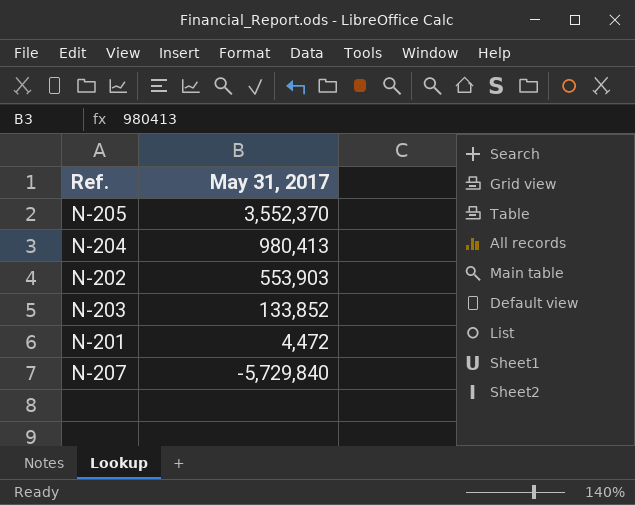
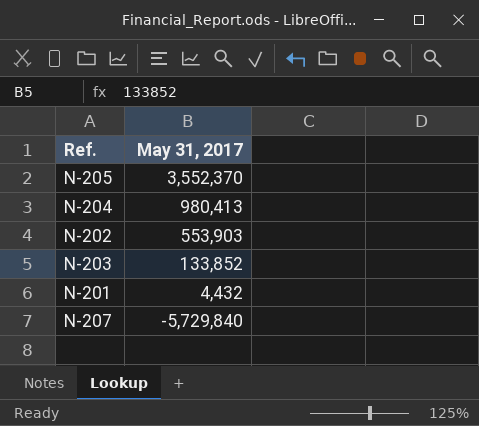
N-201 | May 31, 2017: 4,472 -> 4,432

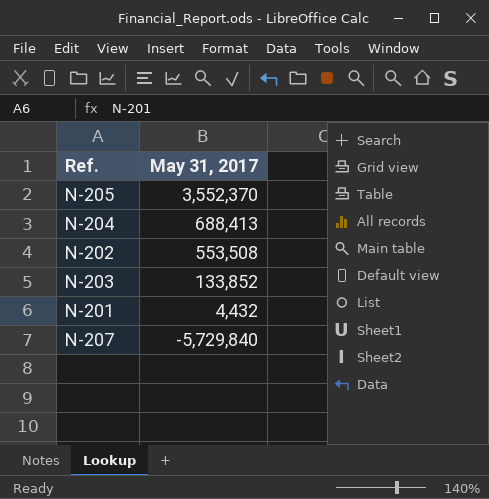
N-204 | May 31, 2017: 980,413 -> 688,413
N-202 | May 31, 2017: 553,903 -> 553,508

